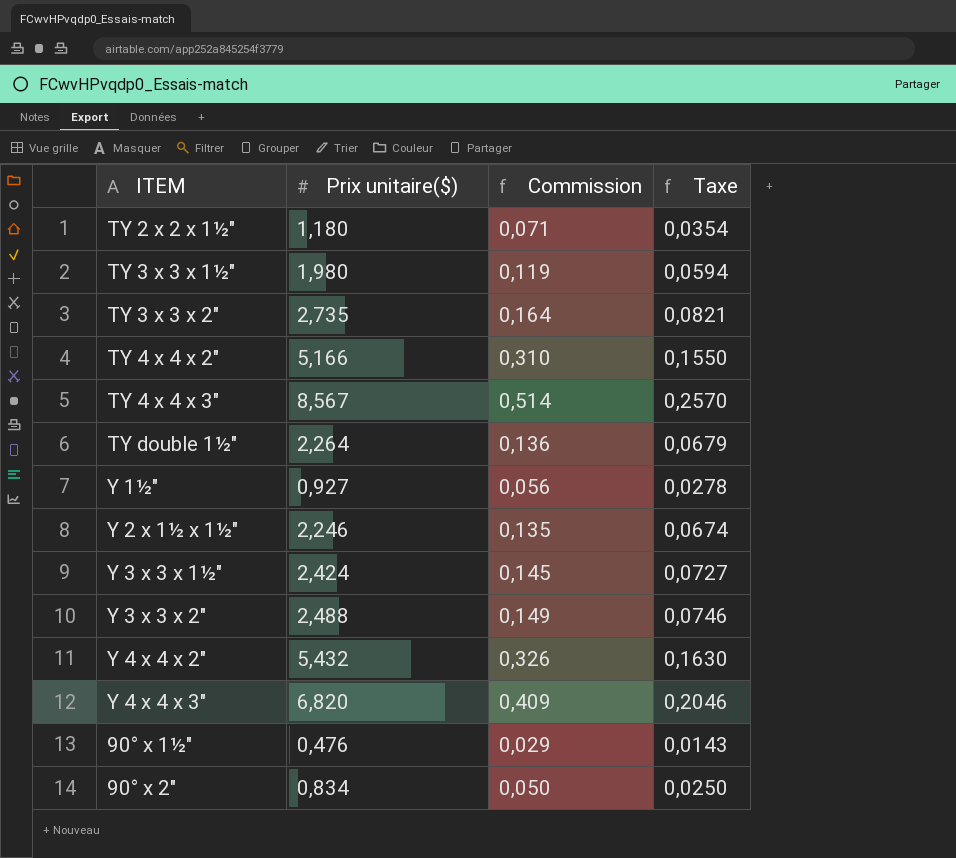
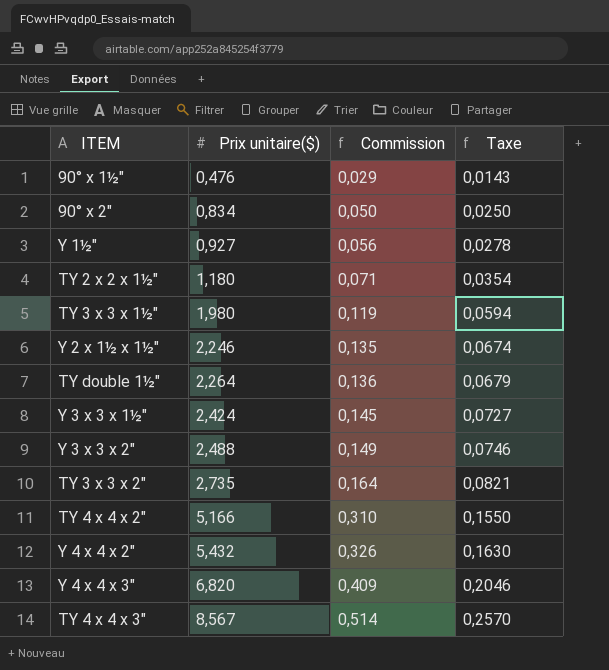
row order: none -> Prix unitaire($) ascending

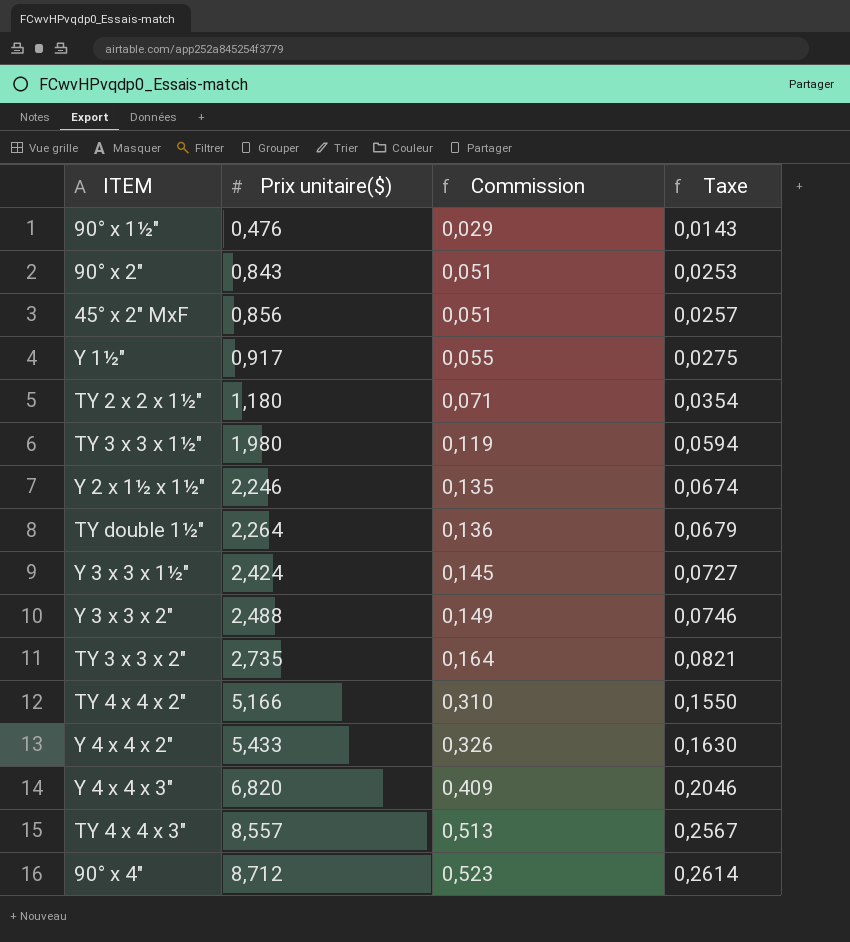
90° x 2" | Prix unitaire($): 0,834 -> 0,843
90° x 2" | Commission: 0,050 -> 0,051
90° x 2" | Taxe: 0,0250 -> 0,0253
row 45° x 2" MxF: none -> 0,856 | 0,051 | 0,0257
Y 1½" | Prix unitaire($): 0,927 -> 0,917
Y 1½" | Commission: 0,056 -> 0,055
Y 1½" | Taxe: 0,0278 -> 0,0275
Y 4 x 4 x 2" | Prix unitaire($): 5,432 -> 5,433
TY 4 x 4 x 3" | Prix unitaire($): 8,567 -> 8,557
TY 4 x 4 x 3" | Commission: 0,514 -> 0,513
TY 4 x 4 x 3" | Taxe: 0,2570 -> 0,2567
row 90° x 4": none -> 8,712 | 0,523 | 0,2614

